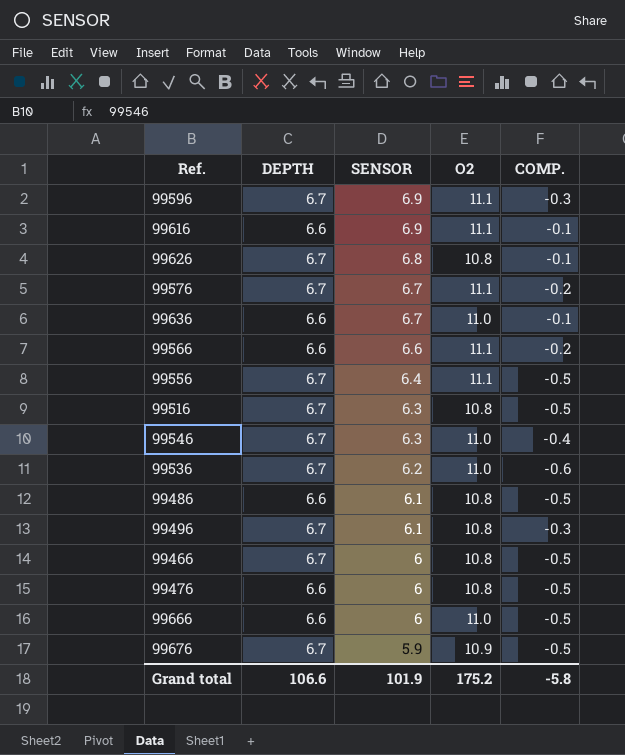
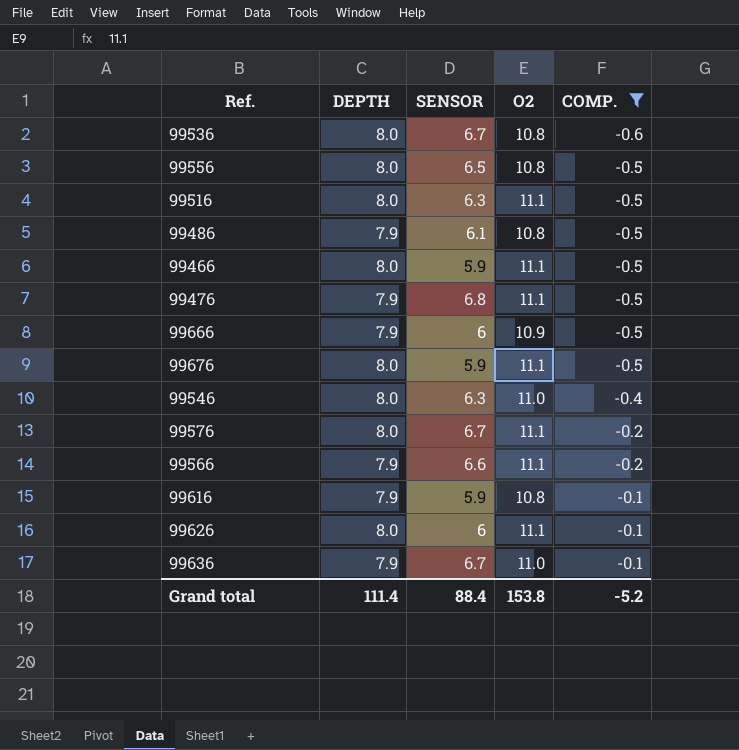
filter: none -> COMP. != -0.3
row order: SENSOR descending -> COMP. ascending
99536 | DEPTH: 6.7 -> 8.0
99536 | SENSOR: 6.2 -> 6.7
99536 | O2: 11.0 -> 10.8
99556 | DEPTH: 6.7 -> 8.0
99556 | SENSOR: 6.4 -> 6.5
99556 | O2: 11.1 -> 10.8
99516 | DEPTH: 6.7 -> 8.0
99516 | O2: 10.8 -> 11.1
99486 | DEPTH: 6.6 -> 7.9
99466 | DEPTH: 6.7 -> 8.0
99466 | SENSOR: 6 -> 5.9
99466 | O2: 10.8 -> 11.1
99476 | DEPTH: 6.6 -> 7.9
99476 | SENSOR: 6 -> 6.8
99476 | O2: 10.8 -> 11.1
99666 | DEPTH: 6.6 -> 7.9
99666 | O2: 11.0 -> 10.9
99676 | DEPTH: 6.7 -> 8.0
99676 | O2: 10.9 -> 11.1
99546 | DEPTH: 6.7 -> 8.0
99576 | DEPTH: 6.7 -> 8.0
99566 | DEPTH: 6.6 -> 7.9
99616 | DEPTH: 6.6 -> 7.9
99616 | SENSOR: 6.9 -> 5.9
99616 | O2: 11.1 -> 10.8
99626 | DEPTH: 6.7 -> 8.0
99626 | SENSOR: 6.8 -> 6
99626 | O2: 10.8 -> 11.1
99636 | DEPTH: 6.6 -> 7.9
Grand total | DEPTH: 106.6 -> 111.4
Grand total | SENSOR: 101.9 -> 88.4
Grand total | O2: 175.2 -> 153.8
Grand total | COMP.: -5.8 -> -5.2

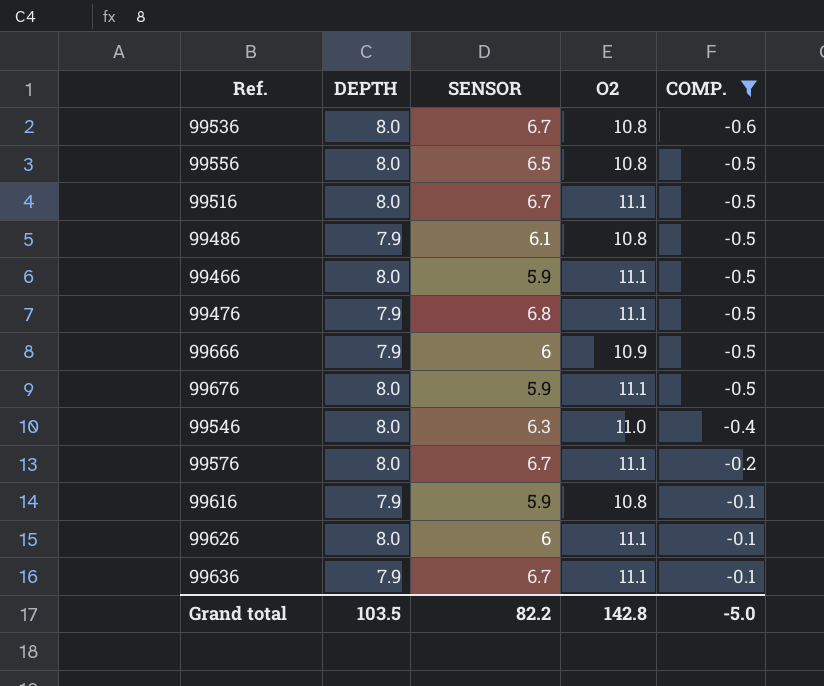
row 99566: 7.9 | 6.6 | 11.1 | -0.2 -> none
99516 | SENSOR: 6.3 -> 6.7
99636 | O2: 11.0 -> 11.1
Grand total | DEPTH: 111.4 -> 103.5
Grand total | SENSOR: 88.4 -> 82.2
Grand total | O2: 153.8 -> 142.8
Grand total | COMP.: -5.2 -> -5.0

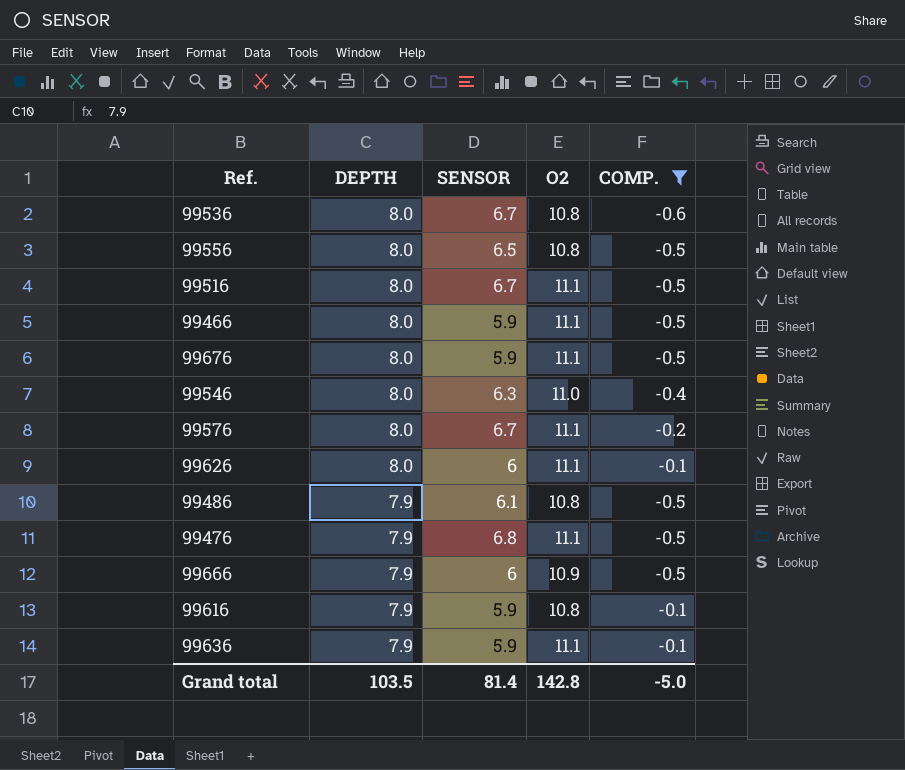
row order: COMP. ascending -> DEPTH descending
99636 | SENSOR: 6.7 -> 5.9
Grand total | SENSOR: 82.2 -> 81.4

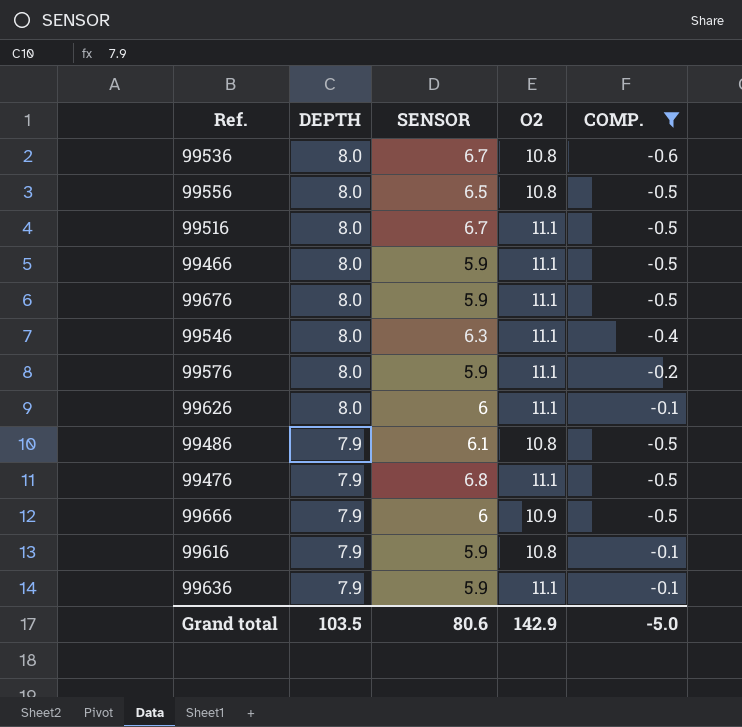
99546 | O2: 11.0 -> 11.1
99576 | SENSOR: 6.7 -> 5.9
Grand total | SENSOR: 81.4 -> 80.6
Grand total | O2: 142.8 -> 142.9

